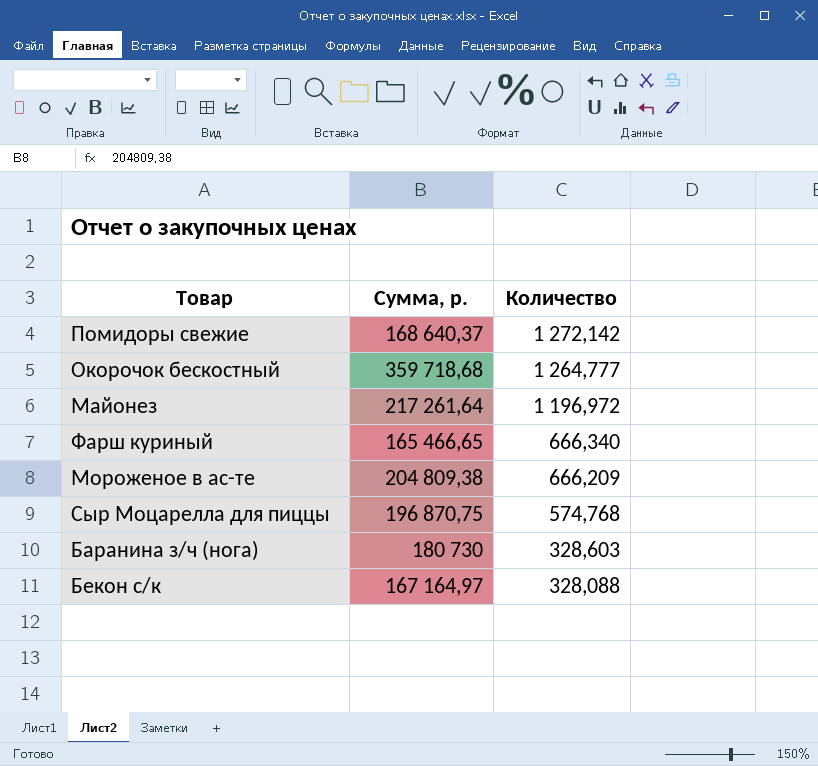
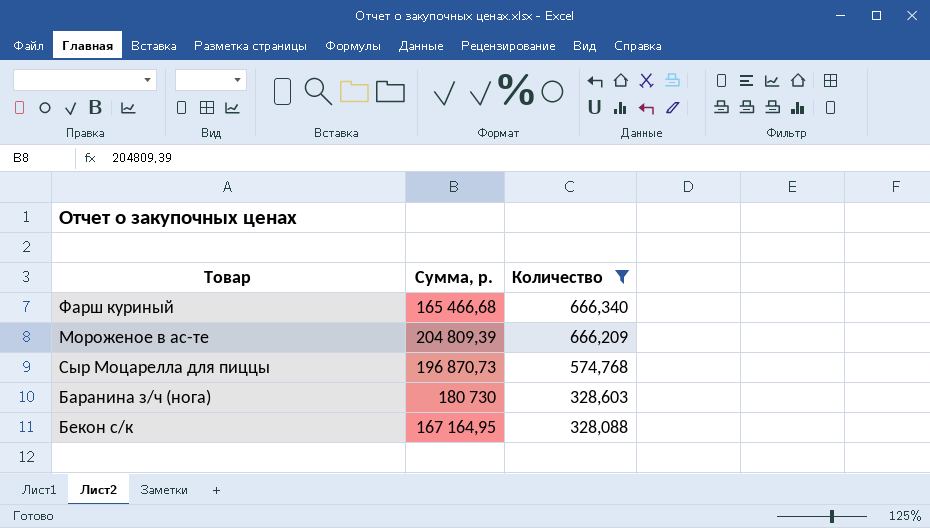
filter: none -> Количество <= 666,340
Фарш куриный | Сумма, р.: 165 466,65 -> 165 466,68
Мороженое в ас-те | Сумма, р.: 204 809,38 -> 204 809,39
Сыр Моцарелла для пиццы | Сумма, р.: 196 870,75 -> 196 870,73
Бекон с/к | Сумма, р.: 167 164,97 -> 167 164,95

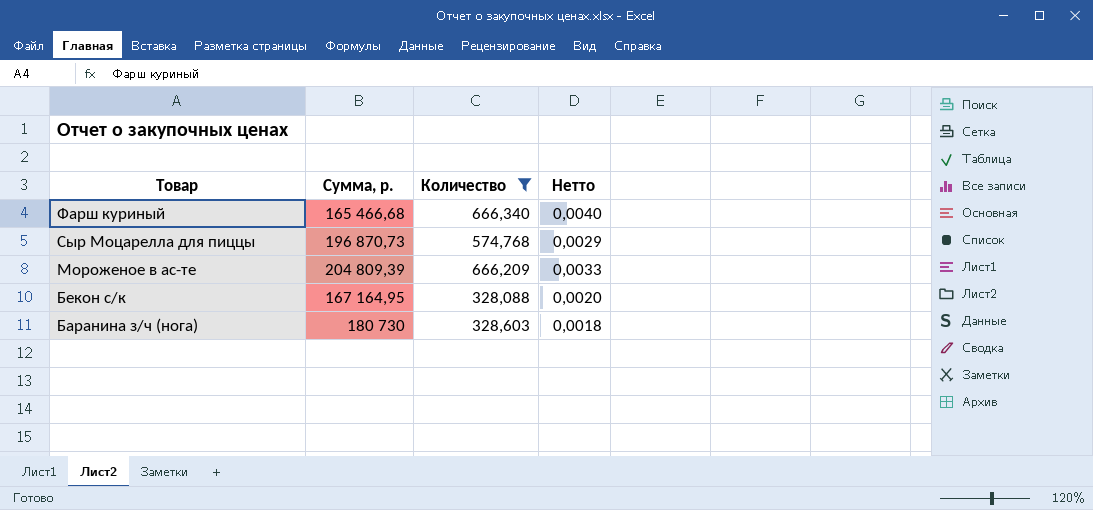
row order: Количество descending -> Товар descending
column Нетто | formula: none -> [Количество] / [Сумма, р.]

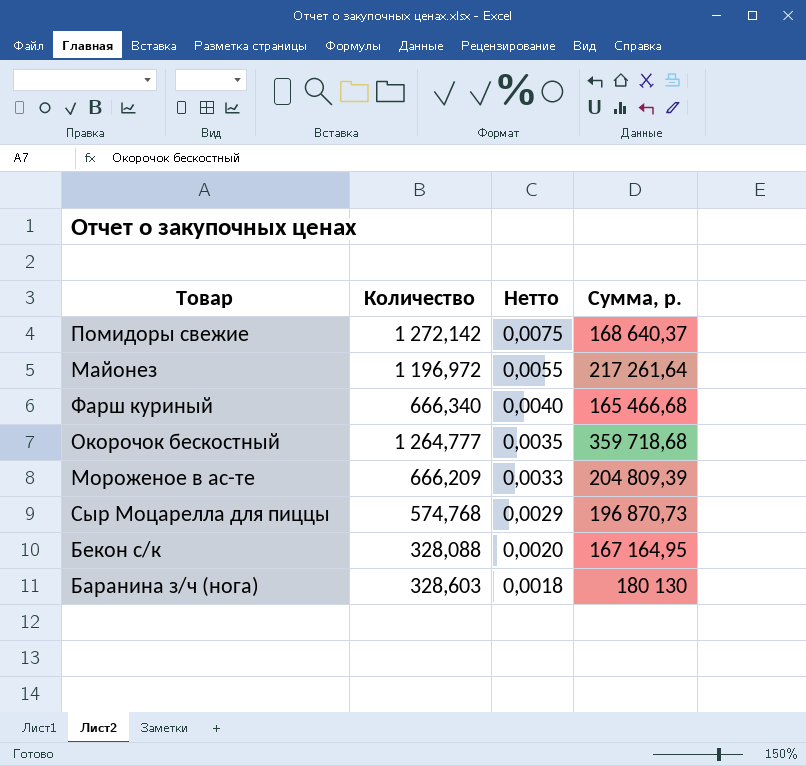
filter: Количество <= 666,340 -> none
row order: Товар descending -> Нетто descending
column Сумма, р. | position: 2 -> 4
Баранина з/ч (нога) | Сумма, р.: 180 730 -> 180 130

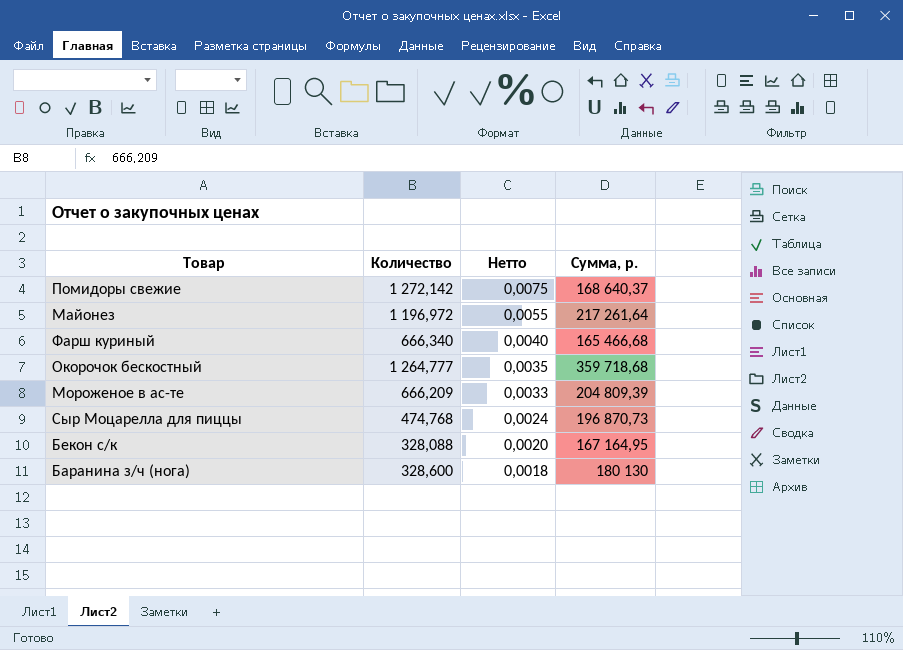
Сыр Моцарелла для пиццы | Количество: 574,768 -> 474,768
Сыр Моцарелла для пиццы | Нетто: 0,0029 -> 0,0024
Баранина з/ч (нога) | Количество: 328,603 -> 328,600

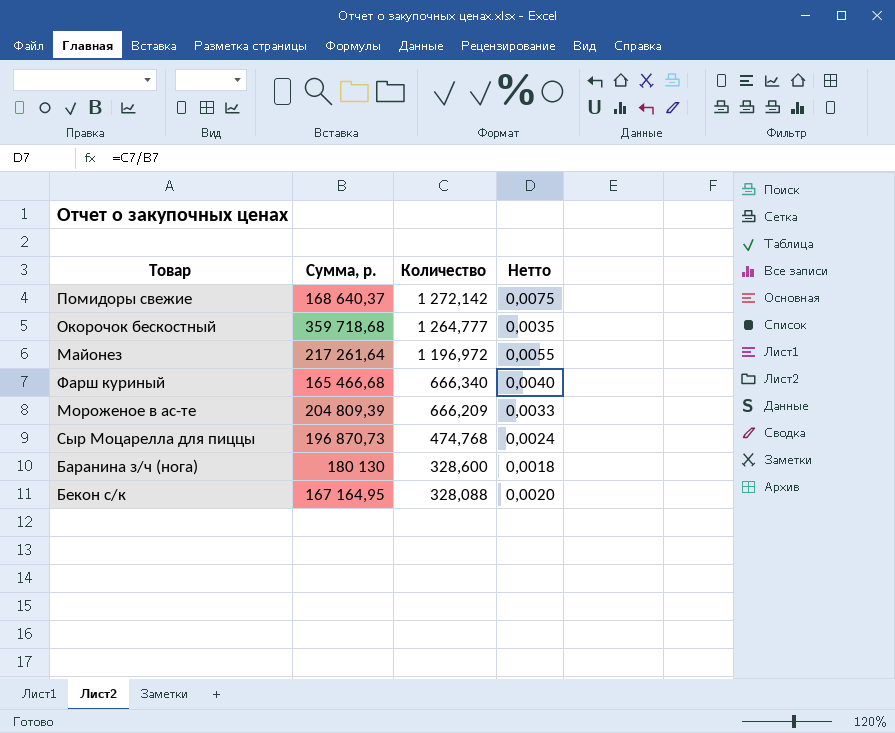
row order: Нетто descending -> Количество descending
column Сумма, р. | position: 4 -> 2

